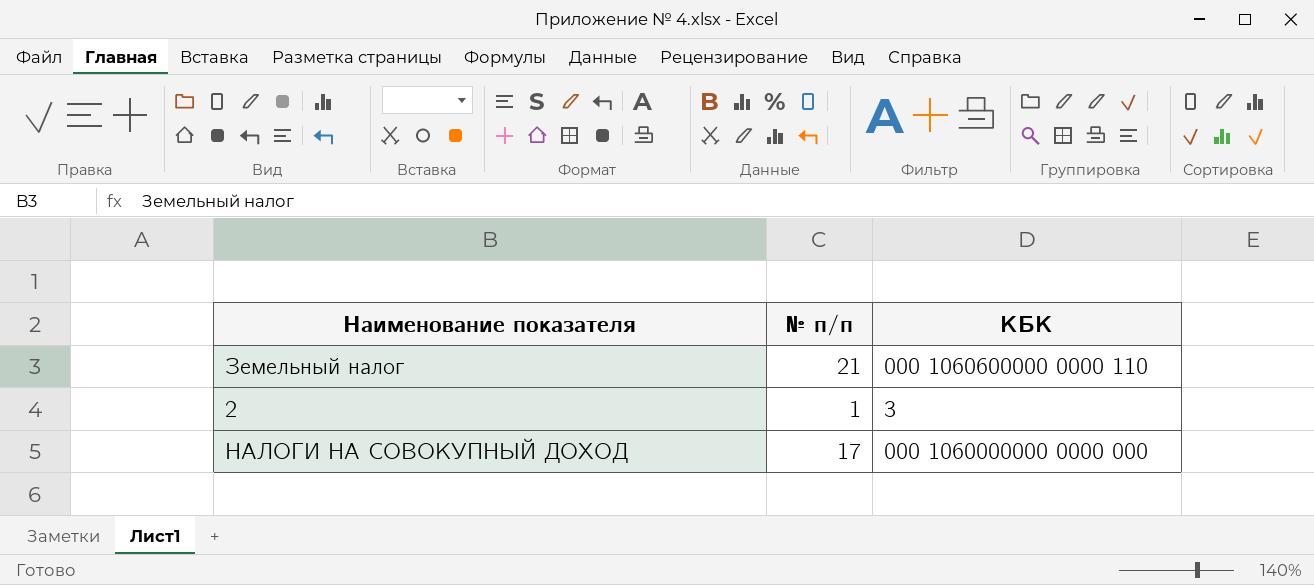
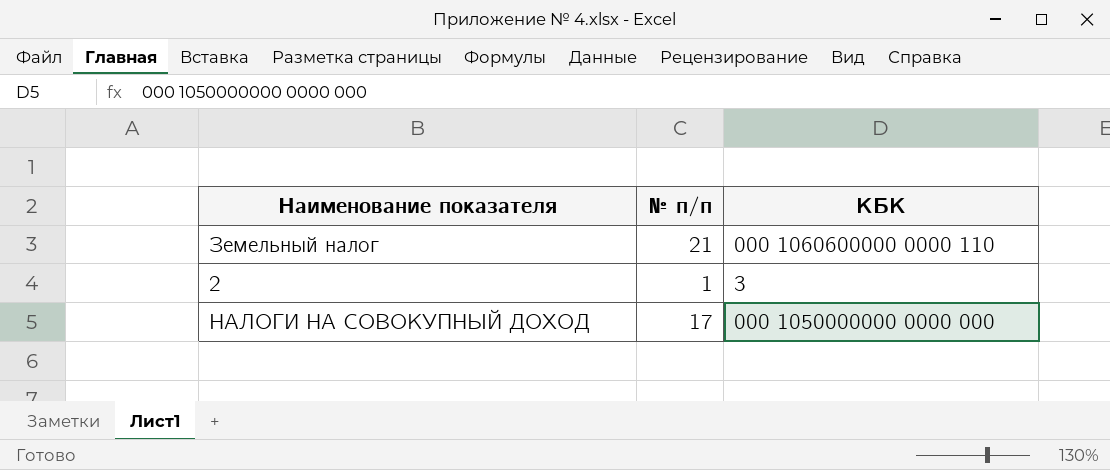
НАЛОГИ НА СОВОКУПНЫЙ ДОХОД | КБК: 000 1060000000 0000 000 -> 000 1050000000 0000 000

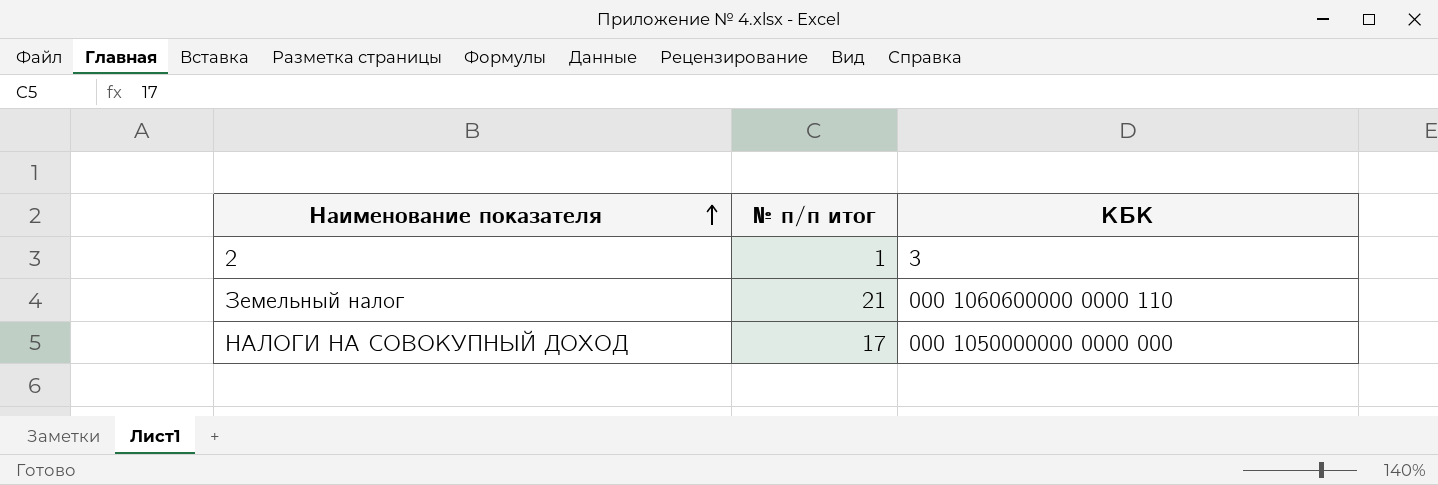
row order: none -> Наименование показателя ascending
column name: № п/п -> № п/п итог

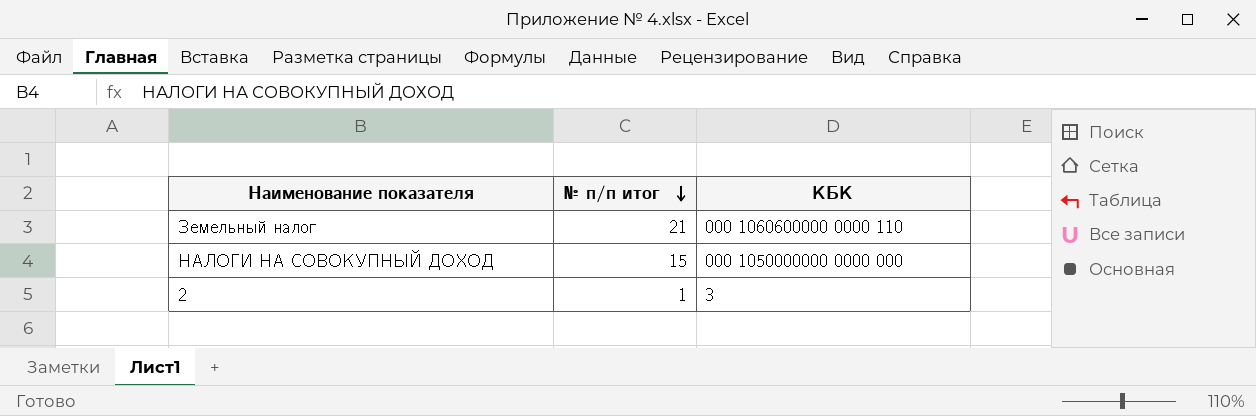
row order: Наименование показателя ascending -> № п/п итог descending
НАЛОГИ НА СОВОКУПНЫЙ ДОХОД | № п/п итог: 17 -> 15

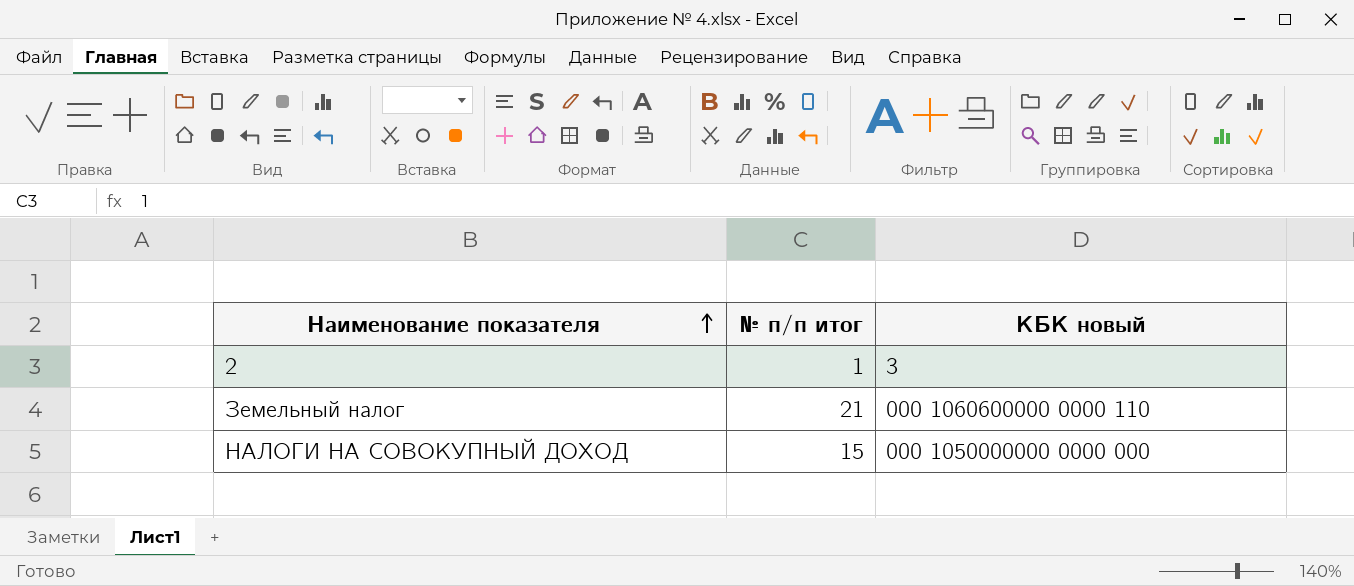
row order: № п/п итог descending -> Наименование показателя ascending
column name: КБК -> КБК новый

